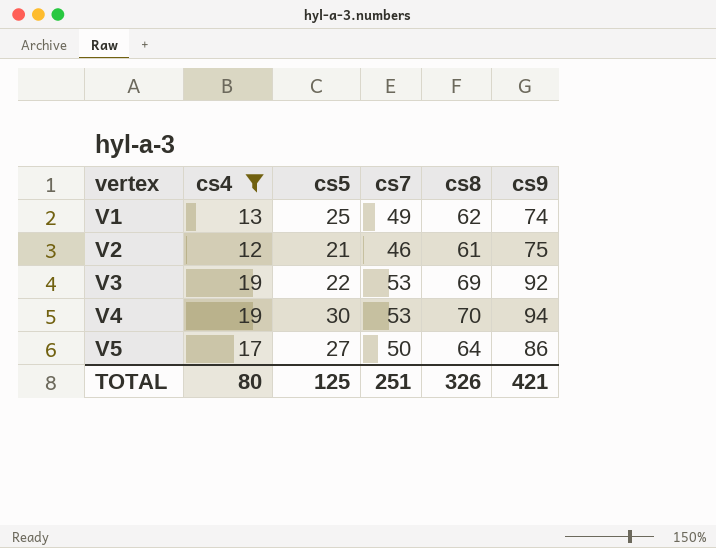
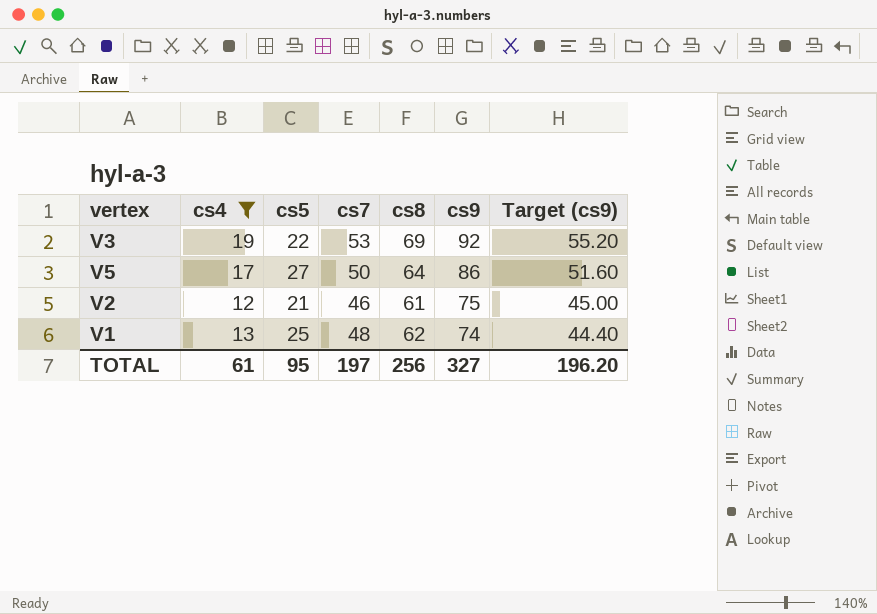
row order: vertex ascending -> cs9 descending
column Target (cs9) | formula: none -> [cs9] * 0.6
row V4: 19 | 30 | 53 | 70 | 94 -> none
V1 | cs7: 49 -> 48
TOTAL | cs4: 80 -> 61
TOTAL | cs5: 125 -> 95
TOTAL | cs7: 251 -> 197
TOTAL | cs8: 326 -> 256
TOTAL | cs9: 421 -> 327

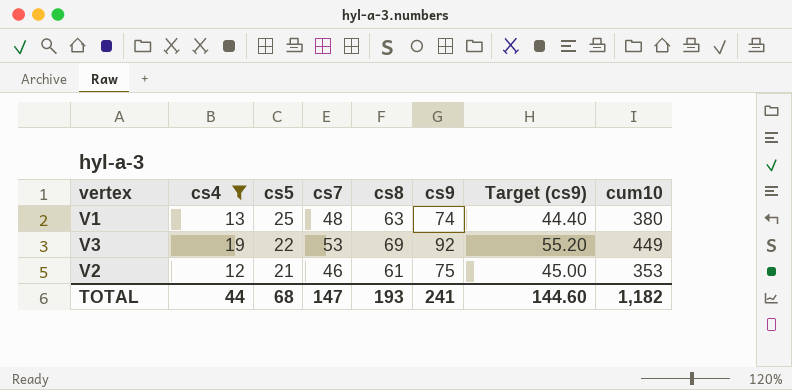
row order: cs9 descending -> cs5 descending
column cum10 | position: none -> 8
row V5: 17 | 27 | 50 | 64 | 86 | 51.60 -> none
V1 | cs8: 62 -> 63
TOTAL | cs4: 61 -> 44
TOTAL | cs5: 95 -> 68
TOTAL | cs7: 197 -> 147
TOTAL | cs8: 256 -> 193
TOTAL | cs9: 327 -> 241
TOTAL | Target (cs9): 196.20 -> 144.60

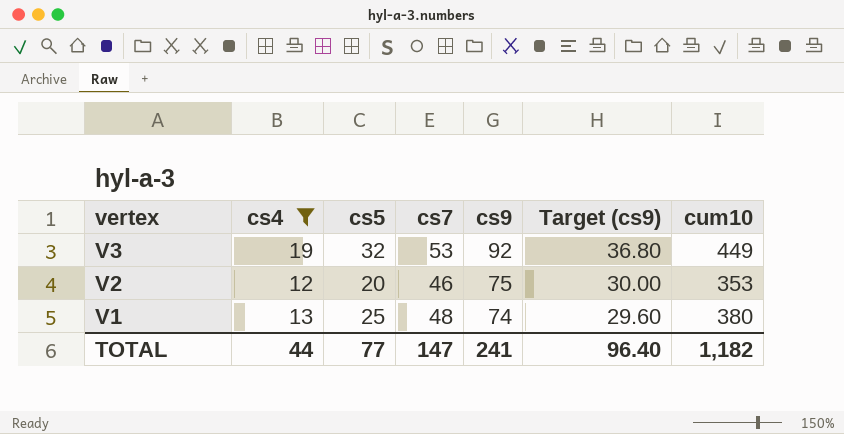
row order: cs5 descending -> vertex descending
column cs8 | position: 5 -> none
column Target (cs9) | formula: [cs9] * 0.6 -> [cs9] * 0.4
V3 | cs5: 22 -> 32
V2 | cs5: 21 -> 20
TOTAL | cs5: 68 -> 77
TOTAL | Target (cs9): 144.60 -> 96.40

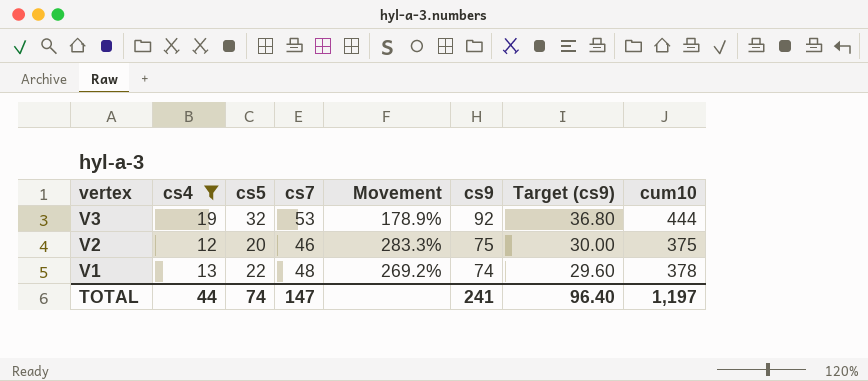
column Movement | formula: none -> ([cs7] - [cs4]) / [cs4]
V3 | cum10: 449 -> 444
V2 | cum10: 353 -> 375
V1 | cs5: 25 -> 22
V1 | cum10: 380 -> 378
TOTAL | cs5: 77 -> 74
TOTAL | cum10: 1,182 -> 1,197

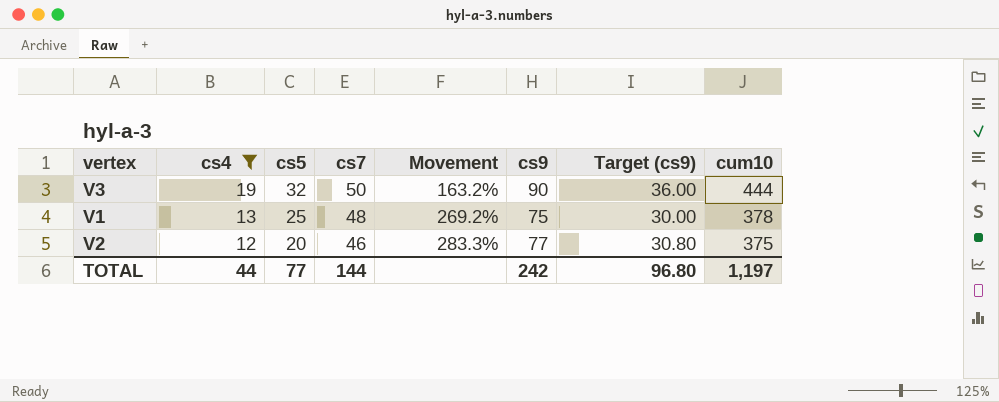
row order: vertex descending -> cs4 descending
V3 | cs7: 53 -> 50
V3 | Movement: 178.9% -> 163.2%
V3 | cs9: 92 -> 90
V3 | Target (cs9): 36.80 -> 36.00
V1 | cs5: 22 -> 25
V1 | cs9: 74 -> 75
V1 | Target (cs9): 29.60 -> 30.00
V2 | cs9: 75 -> 77
V2 | Target (cs9): 30.00 -> 30.80
TOTAL | cs5: 74 -> 77
TOTAL | cs7: 147 -> 144
TOTAL | cs9: 241 -> 242
TOTAL | Target (cs9): 96.40 -> 96.80

